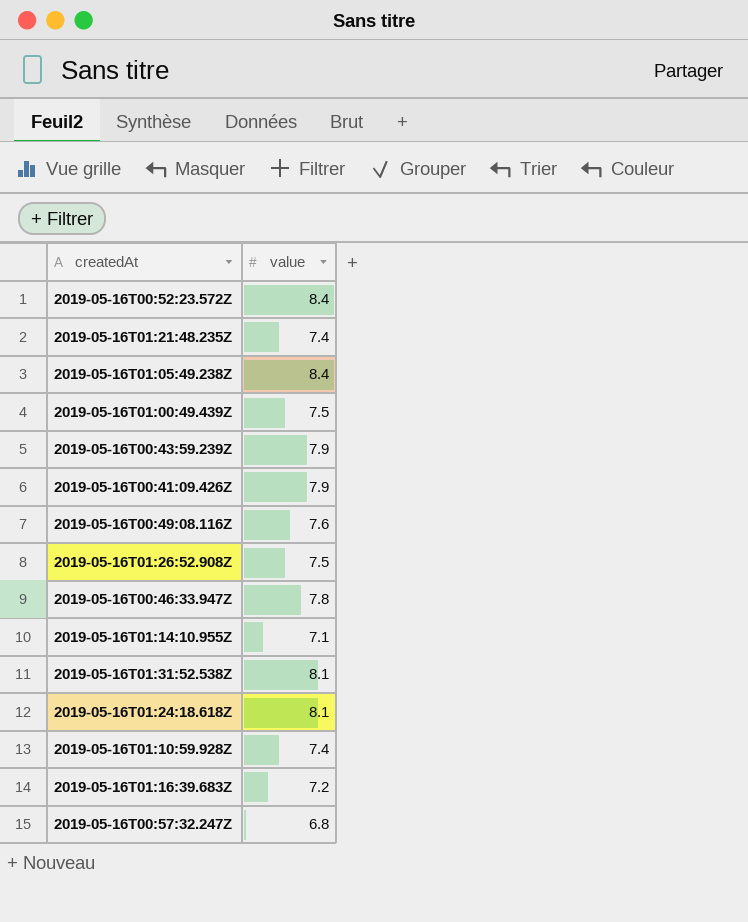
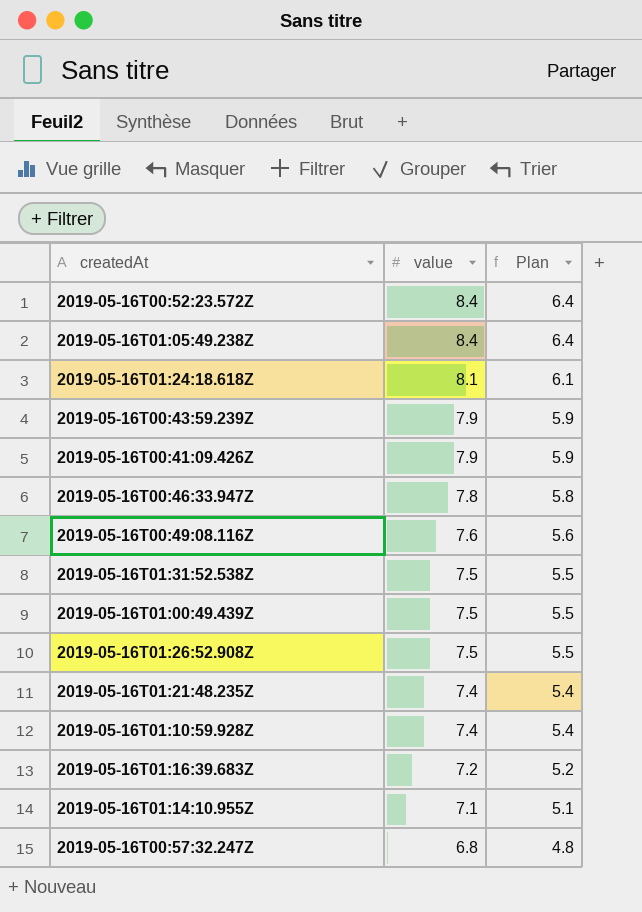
row order: none -> value descending
column Plan | formula: none -> [value] - 2
2019-05-16T01:31:52.538Z | value: 8.1 -> 7.5

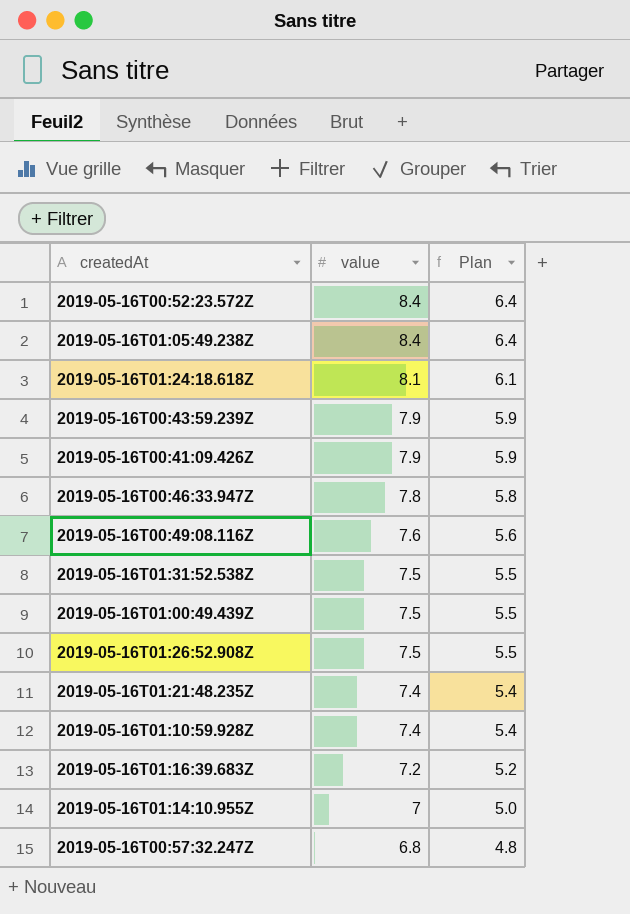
2019-05-16T01:14:10.955Z | value: 7.1 -> 7
2019-05-16T01:14:10.955Z | Plan: 5.1 -> 5.0

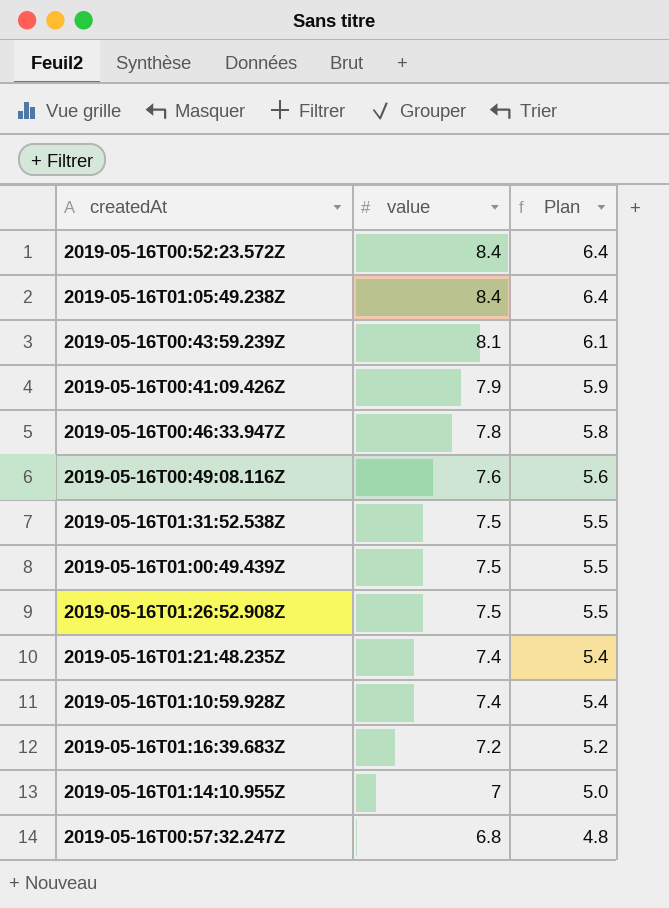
row 2019-05-16T01:24:18.618Z: 8.1 | 6.1 -> none
2019-05-16T00:43:59.239Z | value: 7.9 -> 8.1
2019-05-16T00:43:59.239Z | Plan: 5.9 -> 6.1

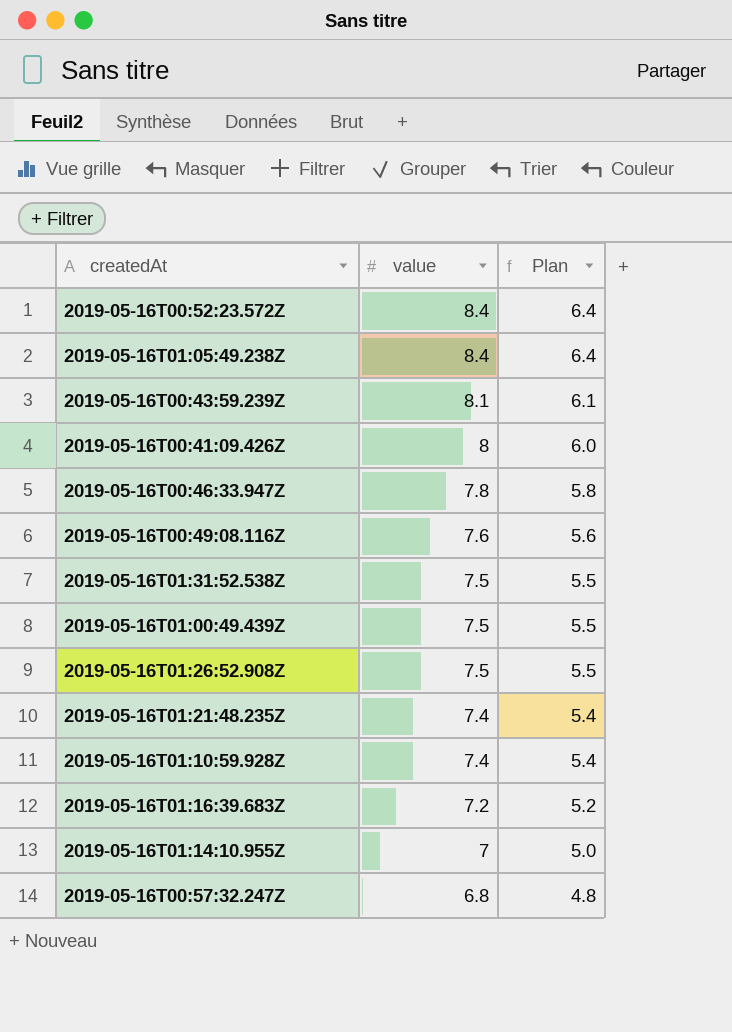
2019-05-16T00:41:09.426Z | value: 7.9 -> 8
2019-05-16T00:41:09.426Z | Plan: 5.9 -> 6.0

